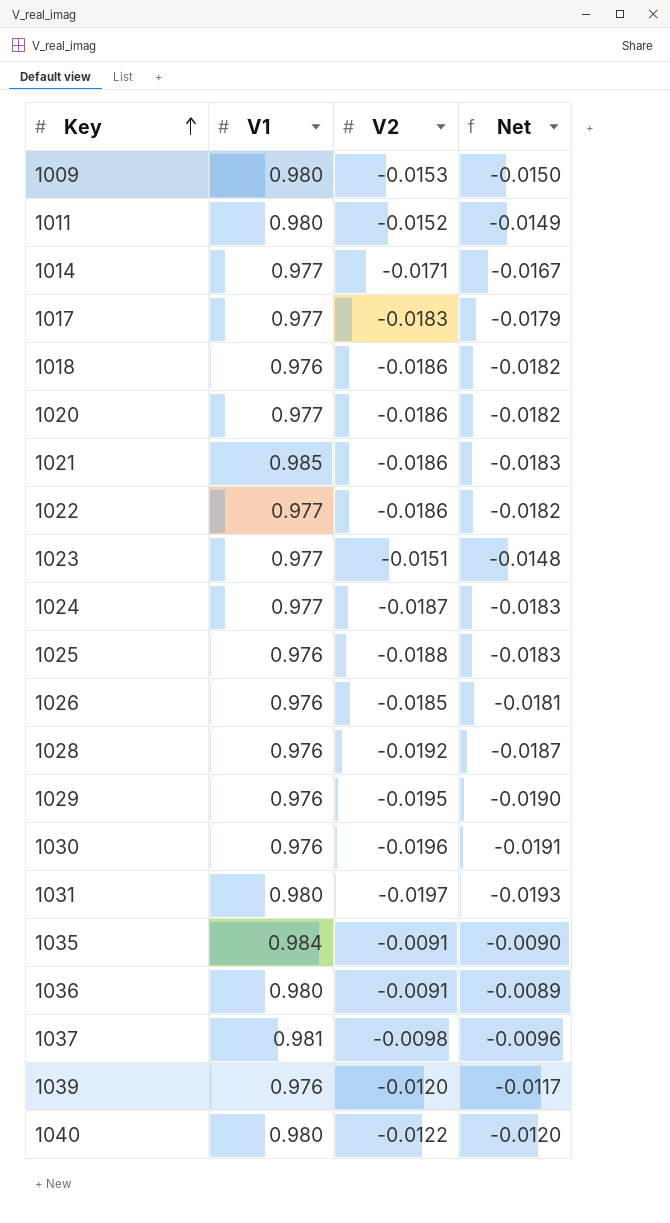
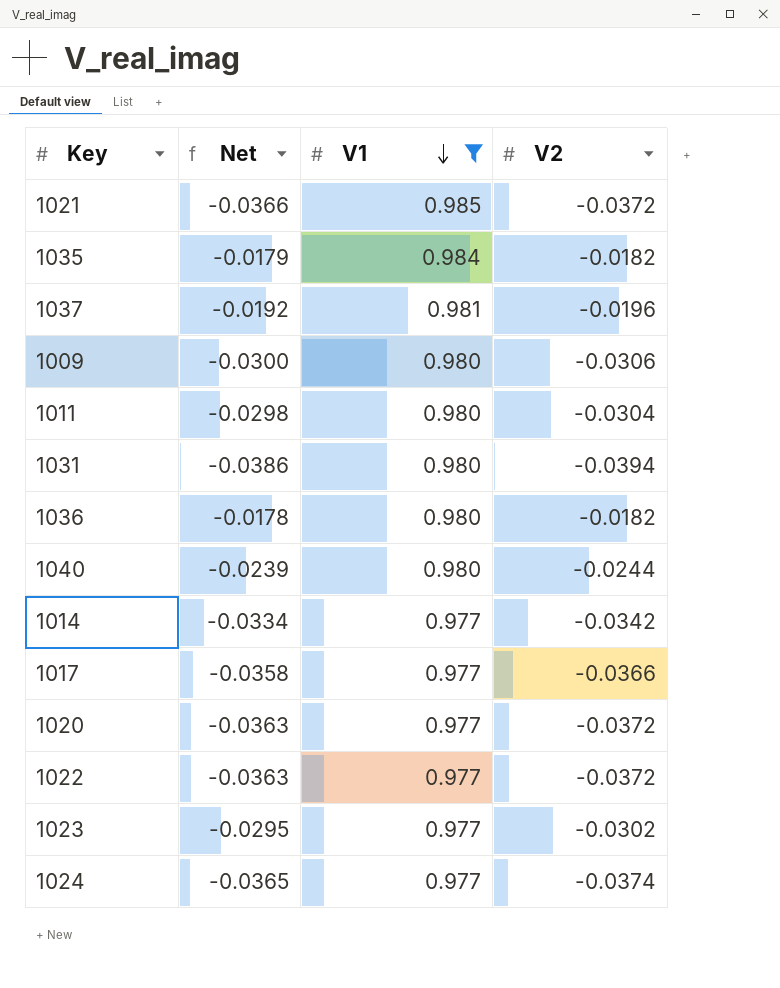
filter: none -> V1 != 0.976
row order: Key ascending -> V1 descending
column Net | position: 4 -> 2
1021 | Net: -0.0183 -> -0.0366
1021 | V2: -0.0186 -> -0.0372
1035 | Net: -0.0090 -> -0.0179
1035 | V2: -0.0091 -> -0.0182
1037 | Net: -0.0096 -> -0.0192
1037 | V2: -0.0098 -> -0.0196
1009 | Net: -0.0150 -> -0.0300
1009 | V2: -0.0153 -> -0.0306
1011 | Net: -0.0149 -> -0.0298
1011 | V2: -0.0152 -> -0.0304
1031 | Net: -0.0193 -> -0.0386
1031 | V2: -0.0197 -> -0.0394
1036 | Net: -0.0089 -> -0.0178
1036 | V2: -0.0091 -> -0.0182
1040 | Net: -0.0120 -> -0.0239
1040 | V2: -0.0122 -> -0.0244
1014 | Net: -0.0167 -> -0.0334
1014 | V2: -0.0171 -> -0.0342
1017 | Net: -0.0179 -> -0.0358
1017 | V2: -0.0183 -> -0.0366
1020 | Net: -0.0182 -> -0.0363
1020 | V2: -0.0186 -> -0.0372
1022 | Net: -0.0182 -> -0.0363
1022 | V2: -0.0186 -> -0.0372
1023 | Net: -0.0148 -> -0.0295
1023 | V2: -0.0151 -> -0.0302
1024 | Net: -0.0183 -> -0.0365
1024 | V2: -0.0187 -> -0.0374

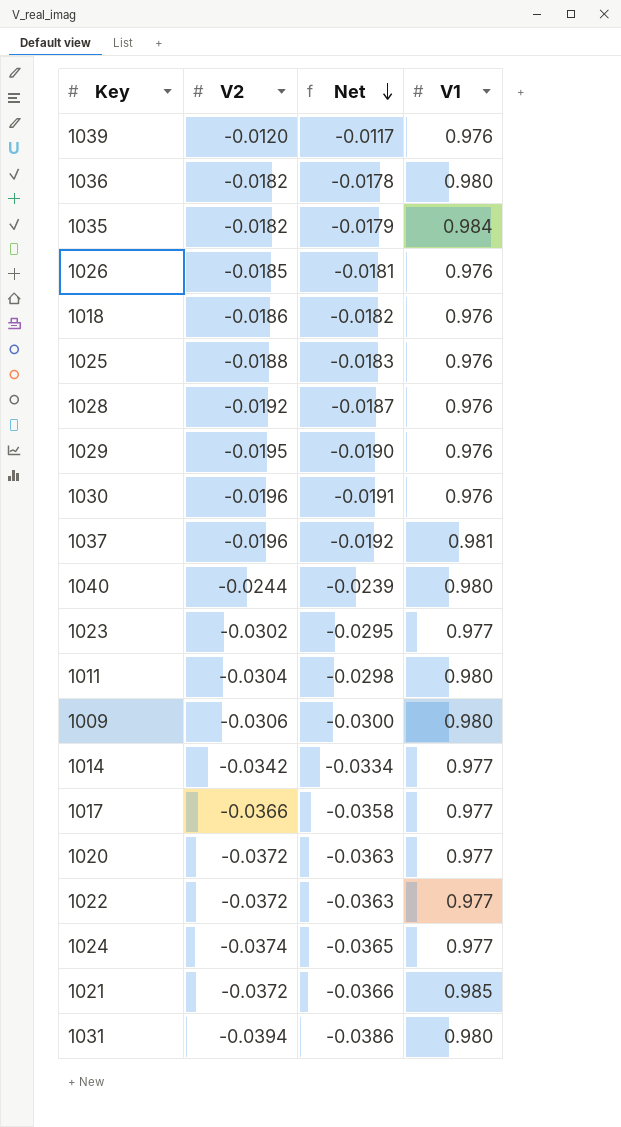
filter: V1 != 0.976 -> none
row order: V1 descending -> Net descending
column V2 | position: 4 -> 2

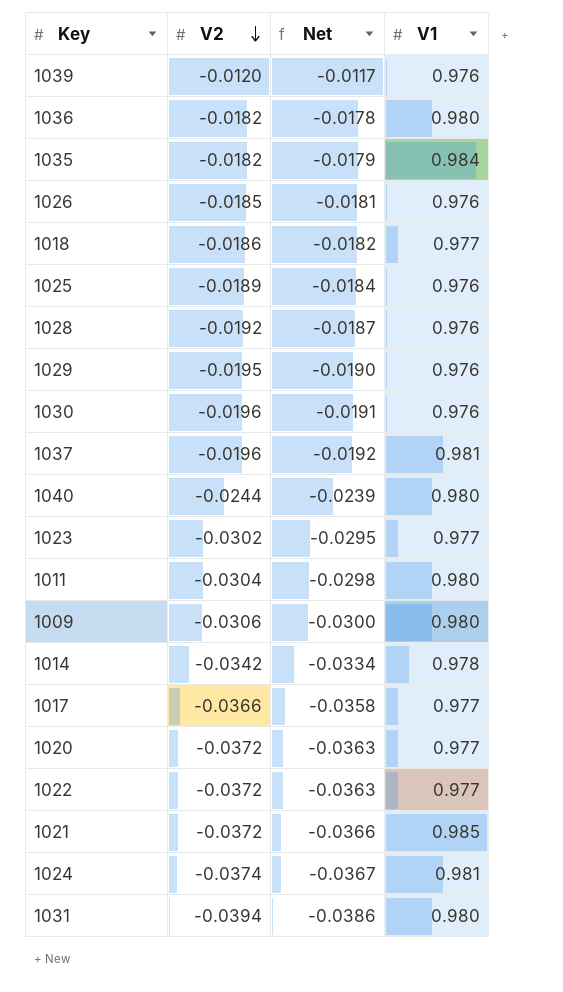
row order: Net descending -> V2 descending
1018 | V1: 0.976 -> 0.977
1025 | V2: -0.0188 -> -0.0189
1025 | Net: -0.0183 -> -0.0184
1014 | V1: 0.977 -> 0.978
1024 | Net: -0.0365 -> -0.0367
1024 | V1: 0.977 -> 0.981

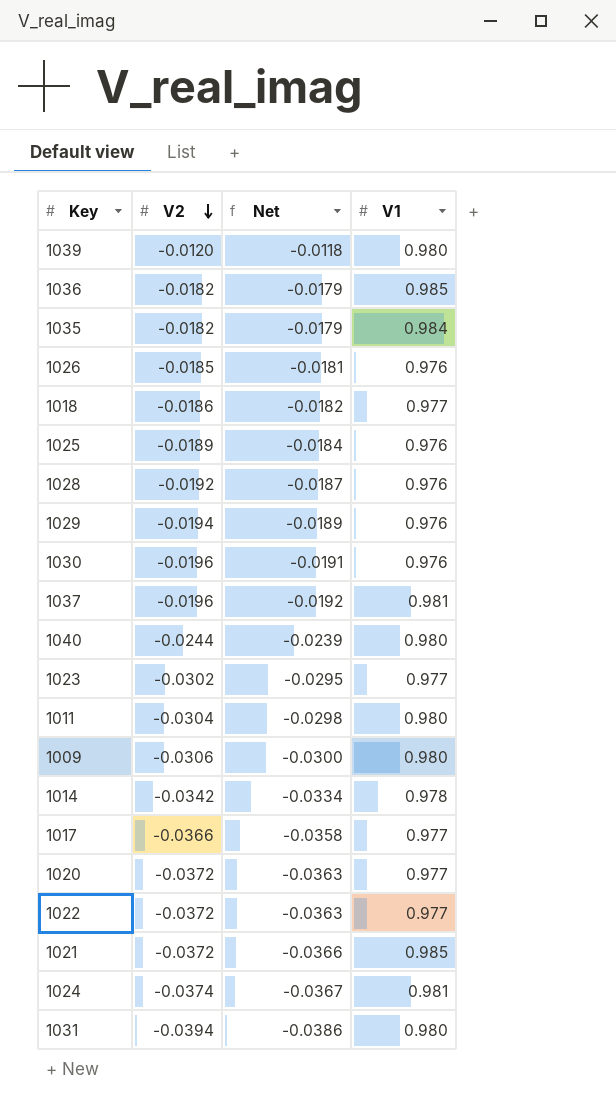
1039 | Net: -0.0117 -> -0.0118
1039 | V1: 0.976 -> 0.980
1036 | Net: -0.0178 -> -0.0179
1036 | V1: 0.980 -> 0.985
1029 | V2: -0.0195 -> -0.0194
1029 | Net: -0.0190 -> -0.0189

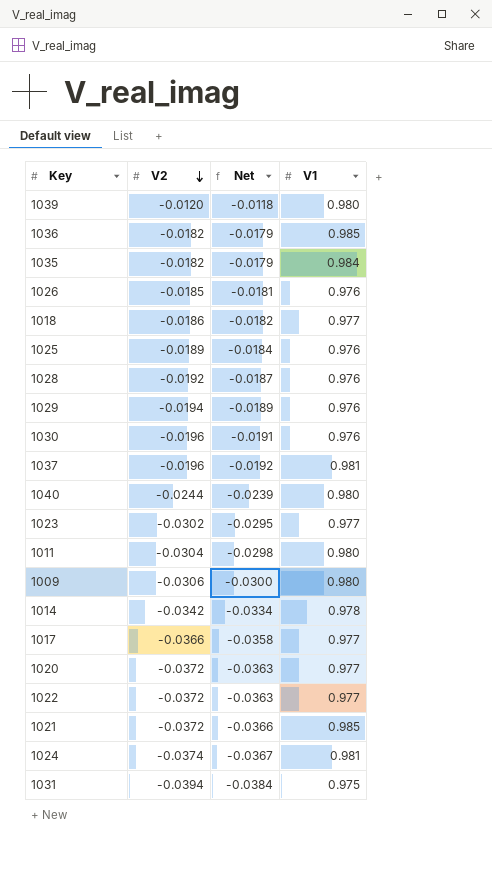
1031 | Net: -0.0386 -> -0.0384
1031 | V1: 0.980 -> 0.975

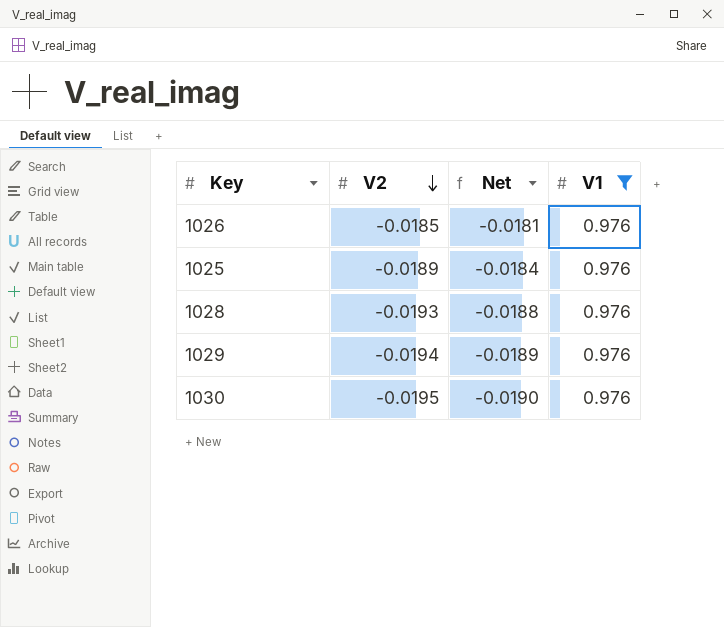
filter: none -> V1 = 0.976
1028 | V2: -0.0192 -> -0.0193
1028 | Net: -0.0187 -> -0.0188
1030 | V2: -0.0196 -> -0.0195
1030 | Net: -0.0191 -> -0.0190

